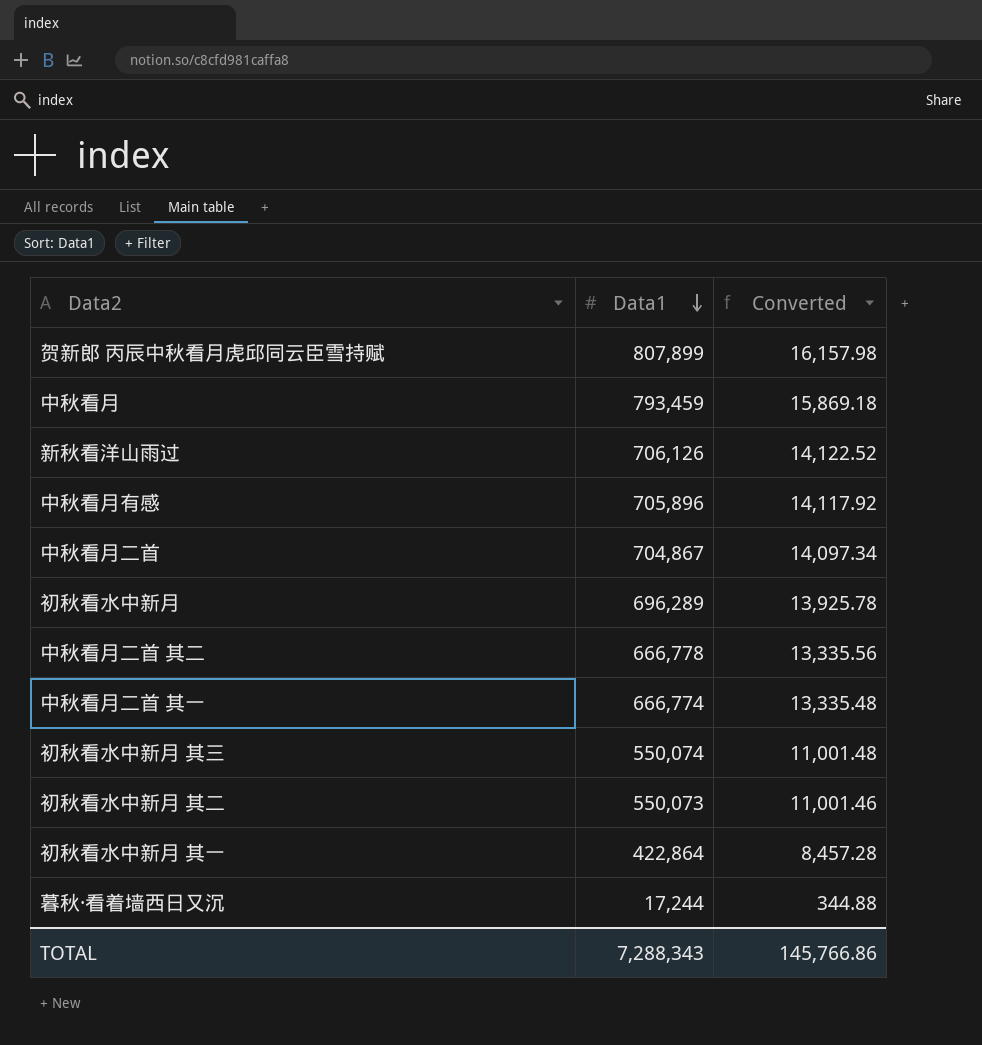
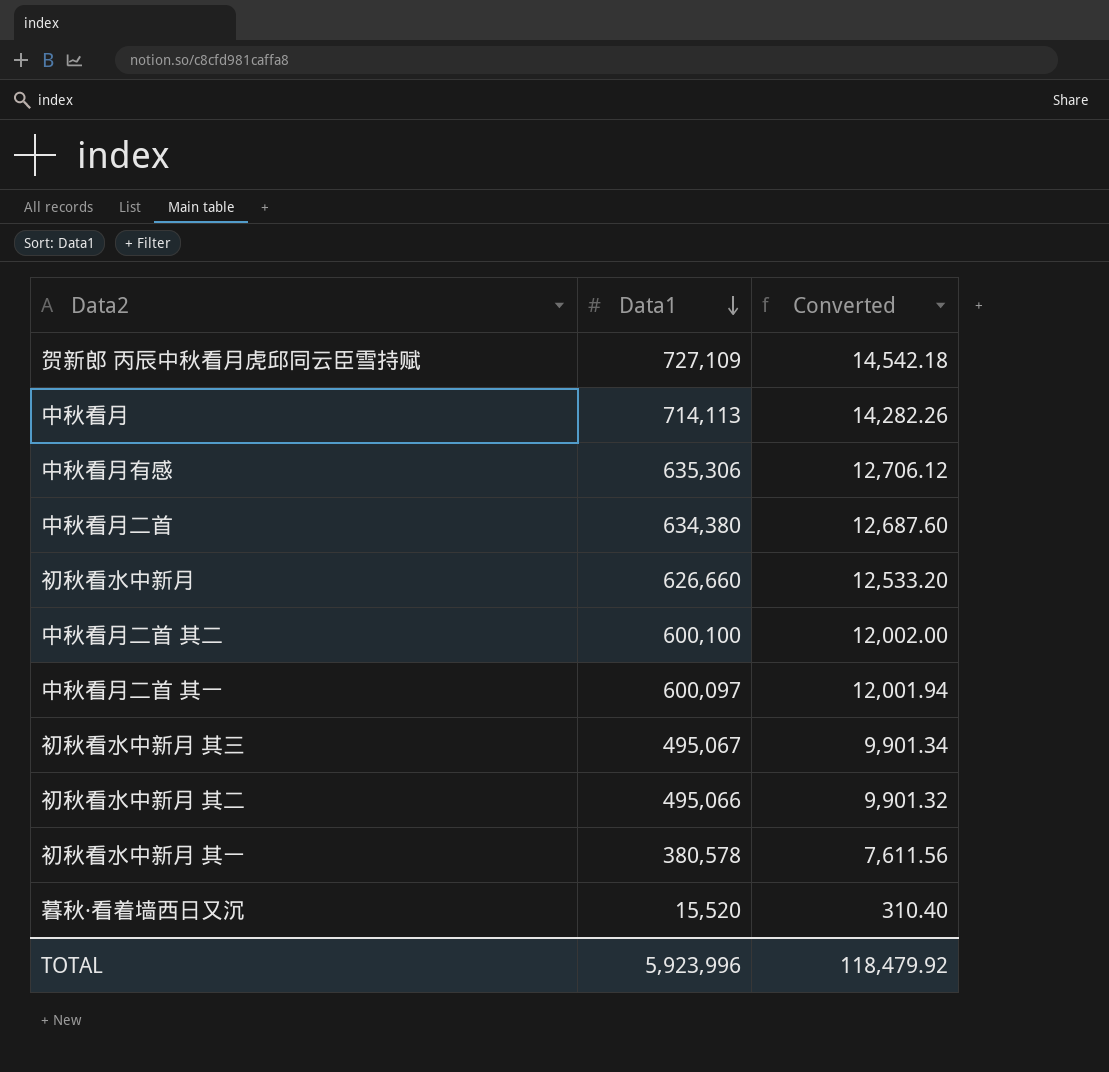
row 新秋看洋山雨过: 706,126 | 14,122.52 -> none
贺新郎 丙辰中秋看月虎邱同云臣雪持赋 | Data1: 807,899 -> 727,109
贺新郎 丙辰中秋看月虎邱同云臣雪持赋 | Converted: 16,157.98 -> 14,542.18
中秋看月 | Data1: 793,459 -> 714,113
中秋看月 | Converted: 15,869.18 -> 14,282.26
中秋看月有感 | Data1: 705,896 -> 635,306
中秋看月有感 | Converted: 14,117.92 -> 12,706.12
中秋看月二首 | Data1: 704,867 -> 634,380
中秋看月二首 | Converted: 14,097.34 -> 12,687.60
初秋看水中新月 | Data1: 696,289 -> 626,660
初秋看水中新月 | Converted: 13,925.78 -> 12,533.20
中秋看月二首 其二 | Data1: 666,778 -> 600,100
中秋看月二首 其二 | Converted: 13,335.56 -> 12,002.00
中秋看月二首 其一 | Data1: 666,774 -> 600,097
中秋看月二首 其一 | Converted: 13,335.48 -> 12,001.94
初秋看水中新月 其三 | Data1: 550,074 -> 495,067
初秋看水中新月 其三 | Converted: 11,001.48 -> 9,901.34
初秋看水中新月 其二 | Data1: 550,073 -> 495,066
初秋看水中新月 其二 | Converted: 11,001.46 -> 9,901.32
初秋看水中新月 其一 | Data1: 422,864 -> 380,578
初秋看水中新月 其一 | Converted: 8,457.28 -> 7,611.56
暮秋·看着墙西日又沉 | Data1: 17,244 -> 15,520
暮秋·看着墙西日又沉 | Converted: 344.88 -> 310.40
TOTAL | Data1: 7,288,343 -> 5,923,996
TOTAL | Converted: 145,766.86 -> 118,479.92

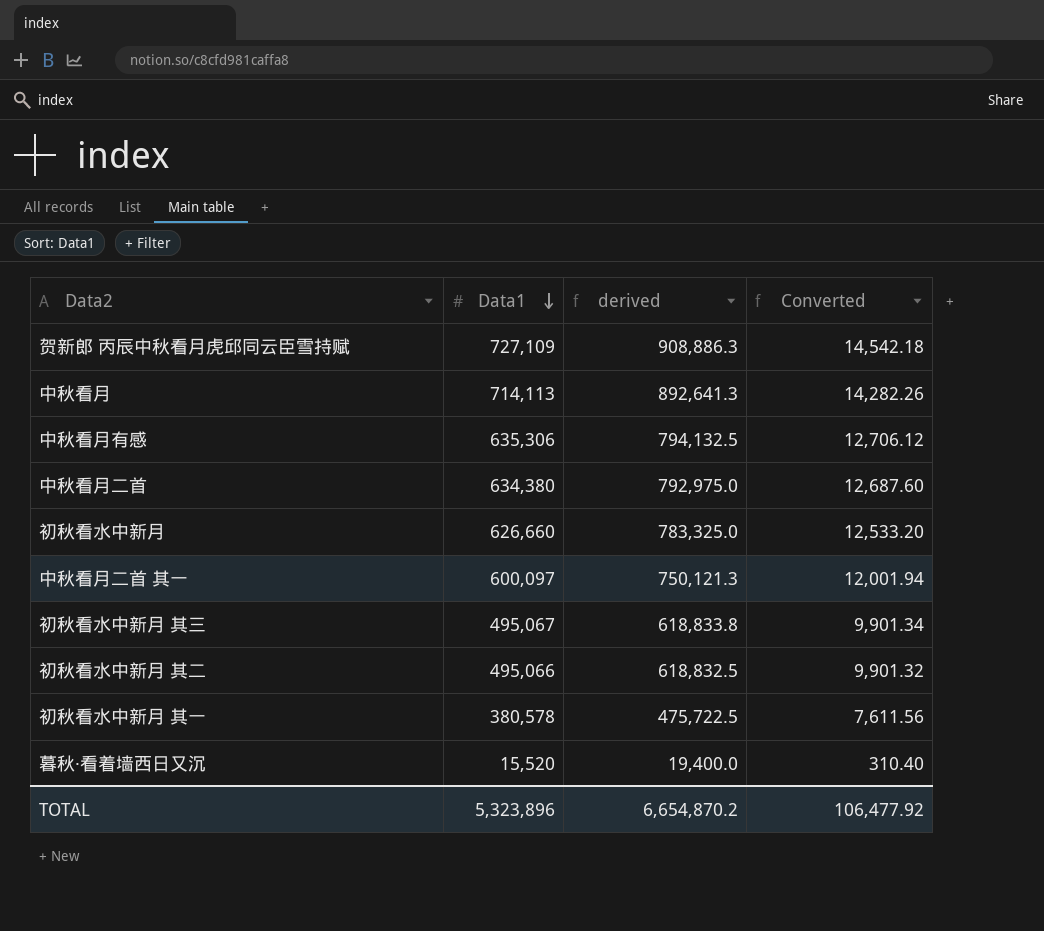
column derived | formula: none -> [Data1] * 1.25
row 中秋看月二首 其二: 600,100 | 12,002.00 -> none
TOTAL | Data1: 5,923,996 -> 5,323,896
TOTAL | Converted: 118,479.92 -> 106,477.92

